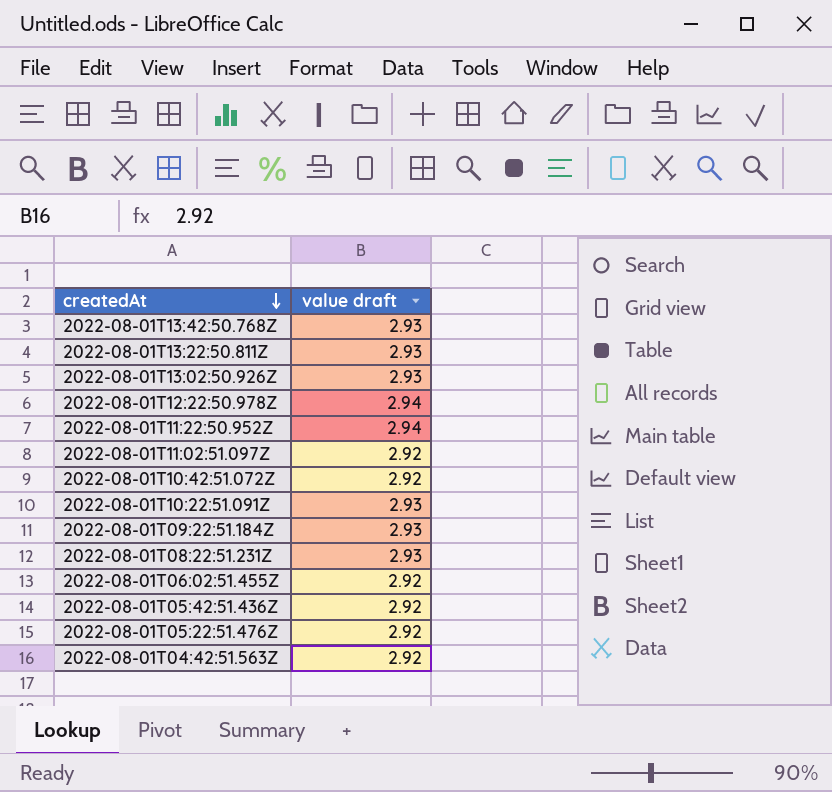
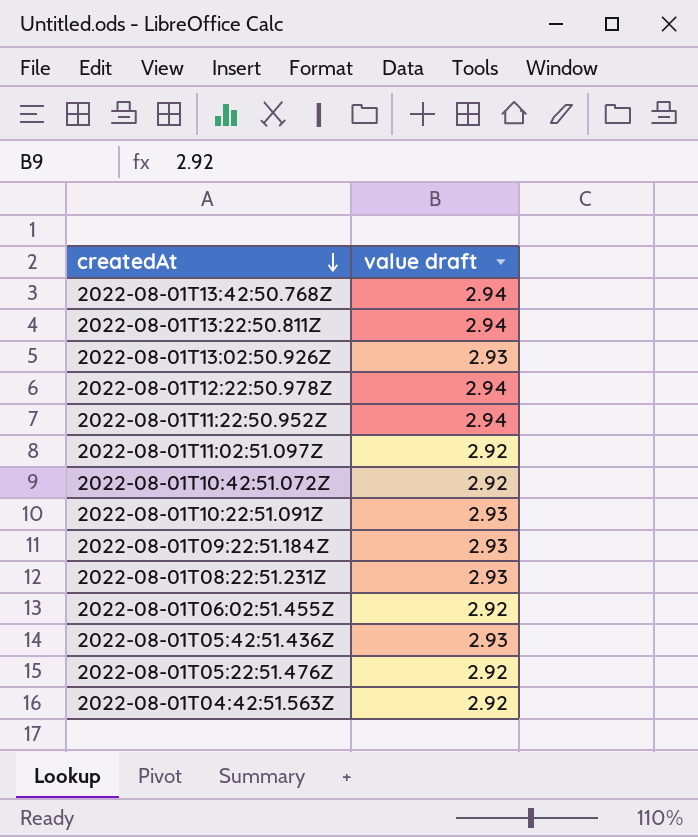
2022-08-01T13:42:50.768Z | value draft: 2.93 -> 2.94
2022-08-01T13:22:50.811Z | value draft: 2.93 -> 2.94
2022-08-01T05:42:51.436Z | value draft: 2.92 -> 2.93

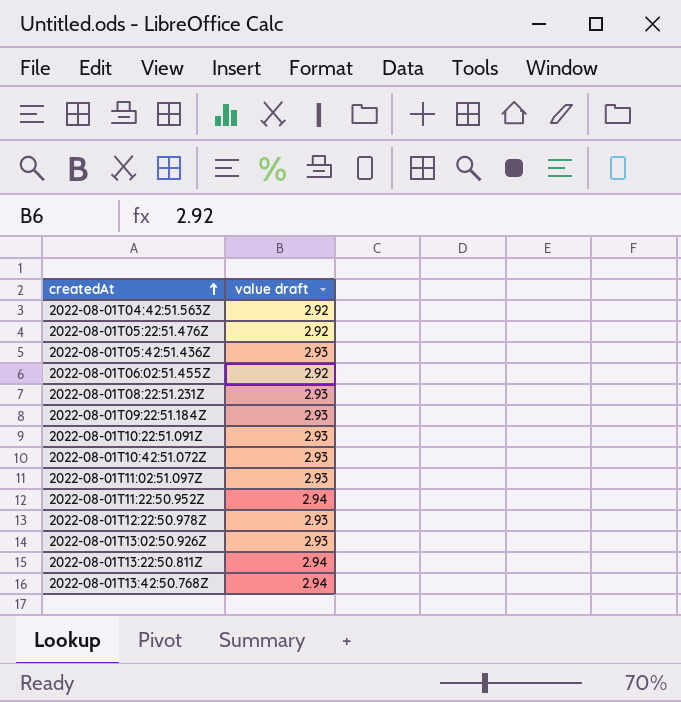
row order: createdAt descending -> createdAt ascending
2022-08-01T10:42:51.072Z | value draft: 2.92 -> 2.93
2022-08-01T11:02:51.097Z | value draft: 2.92 -> 2.93
2022-08-01T12:22:50.978Z | value draft: 2.94 -> 2.93

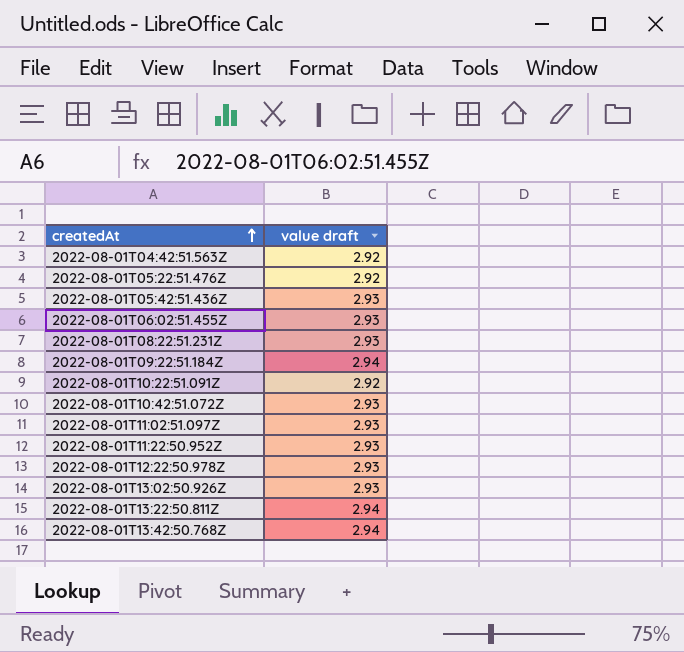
2022-08-01T06:02:51.455Z | value draft: 2.92 -> 2.93
2022-08-01T09:22:51.184Z | value draft: 2.93 -> 2.94
2022-08-01T10:22:51.091Z | value draft: 2.93 -> 2.92
2022-08-01T11:22:50.952Z | value draft: 2.94 -> 2.93

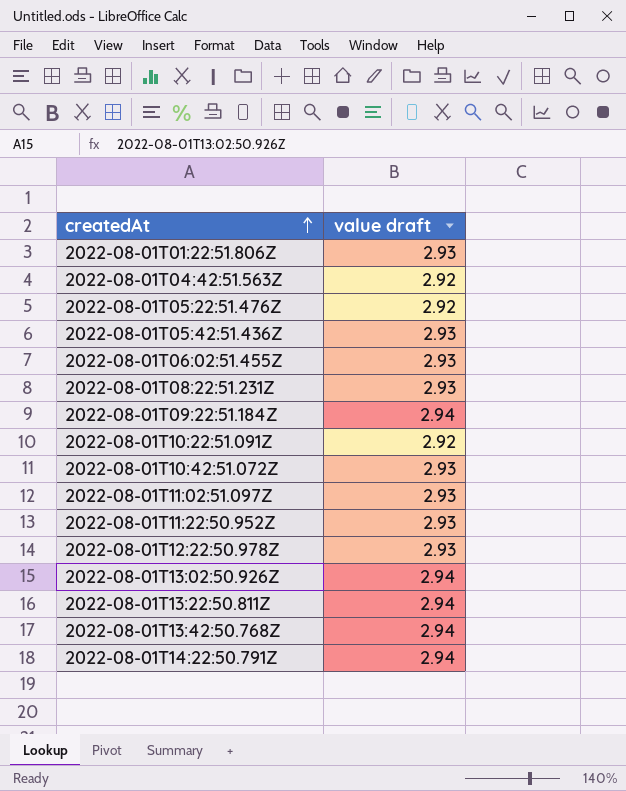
row 2022-08-01T01:22:51.806Z: none -> 2.93
2022-08-01T13:02:50.926Z | value draft: 2.93 -> 2.94
row 2022-08-01T14:22:50.791Z: none -> 2.94

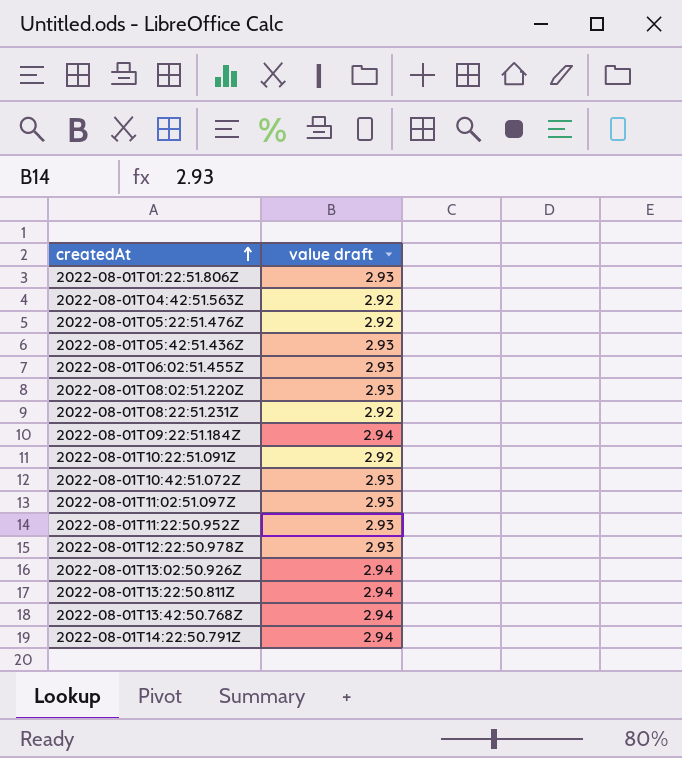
row 2022-08-01T08:02:51.220Z: none -> 2.93
2022-08-01T08:22:51.231Z | value draft: 2.93 -> 2.92

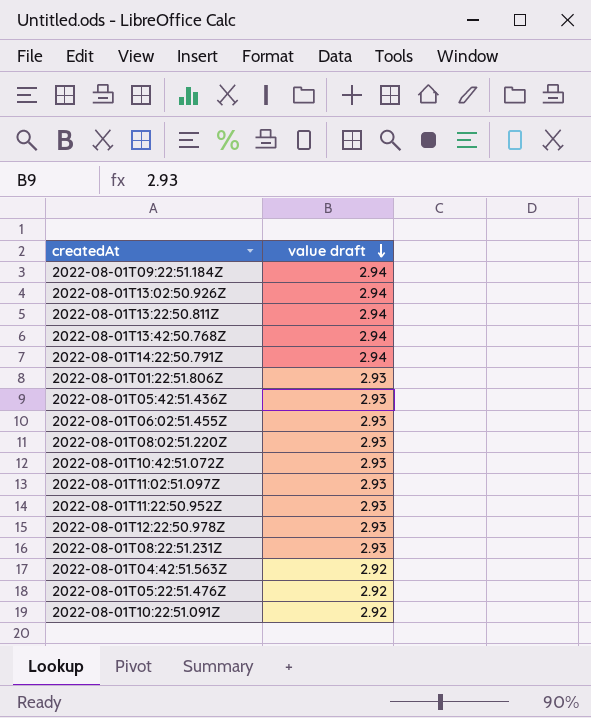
row order: createdAt ascending -> value draft descending
2022-08-01T08:22:51.231Z | value draft: 2.92 -> 2.93

